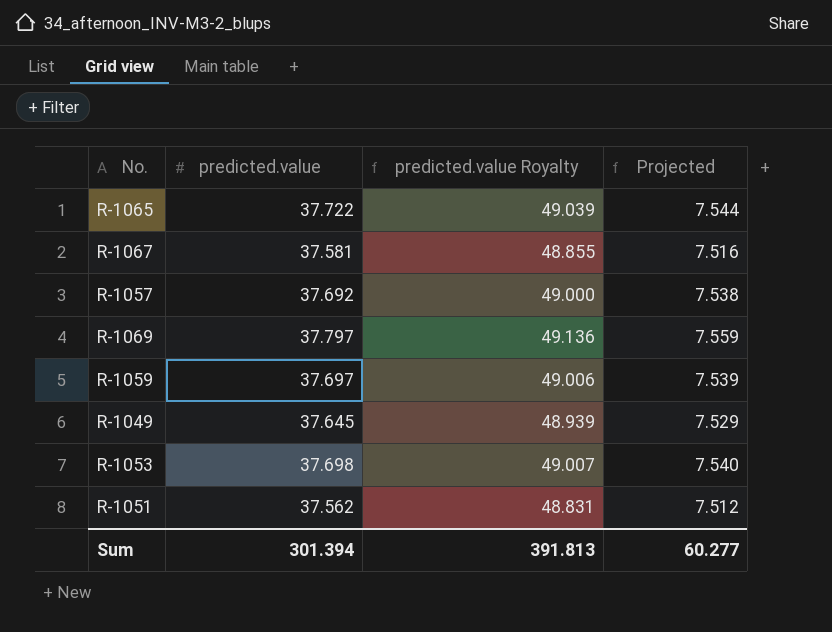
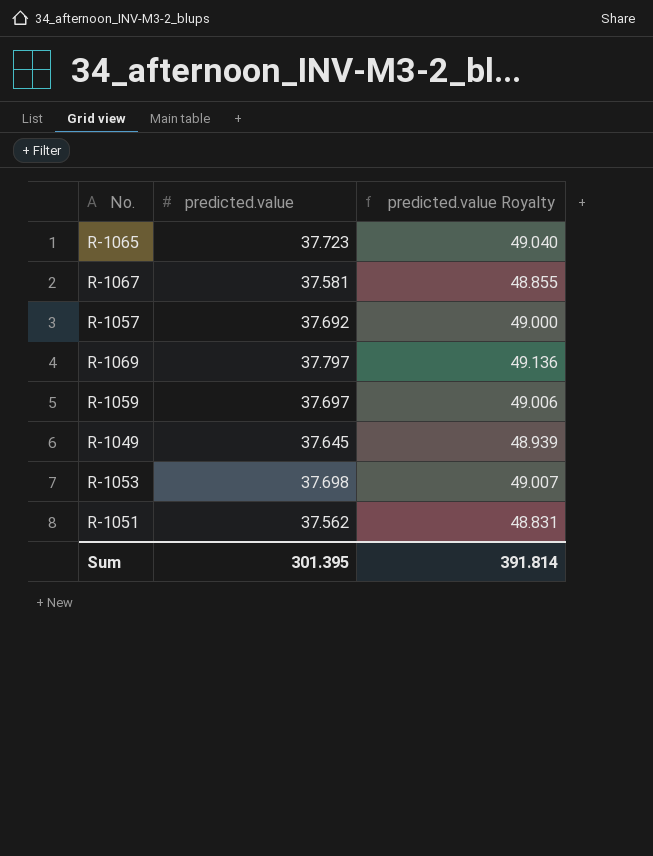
column Projected | formula: [predicted.value] * 0.2 -> none
R-1065 | predicted.value: 37.722 -> 37.723
R-1065 | predicted.value Royalty: 49.039 -> 49.040
Sum | predicted.value: 301.394 -> 301.395
Sum | predicted.value Royalty: 391.813 -> 391.814

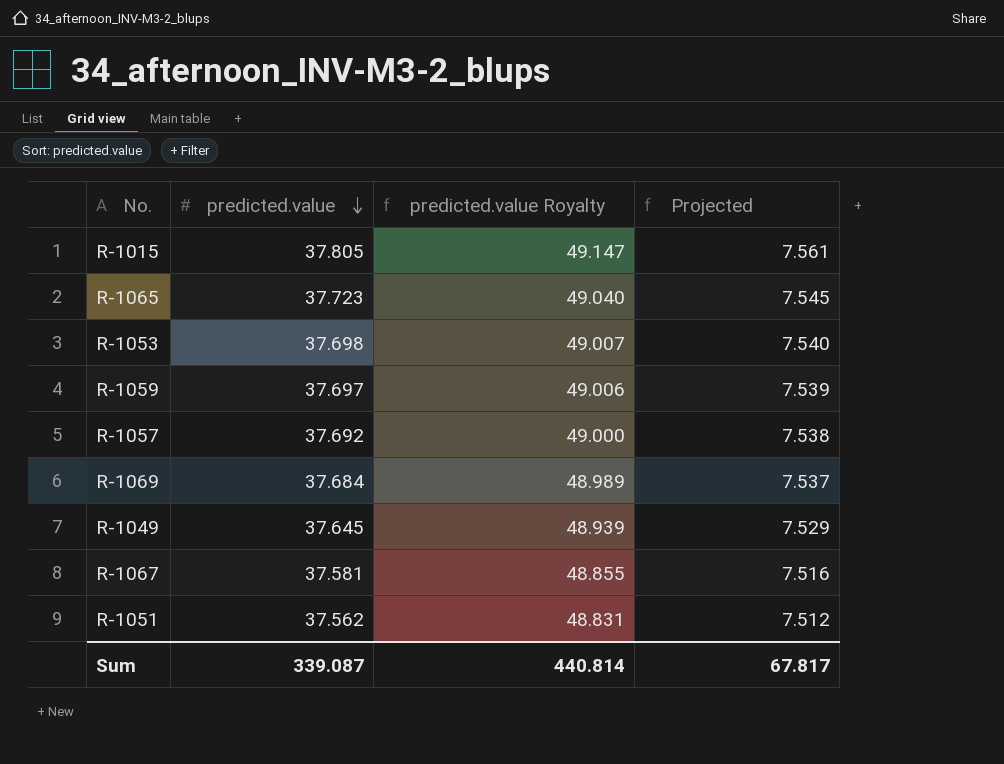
row order: none -> predicted.value descending
column Projected | formula: none -> [predicted.value] * 0.2
row R-1015: none -> 37.805 | 49.147 | 7.561
R-1069 | predicted.value: 37.797 -> 37.684
R-1069 | predicted.value Royalty: 49.136 -> 48.989
Sum | predicted.value: 301.395 -> 339.087
Sum | predicted.value Royalty: 391.814 -> 440.814

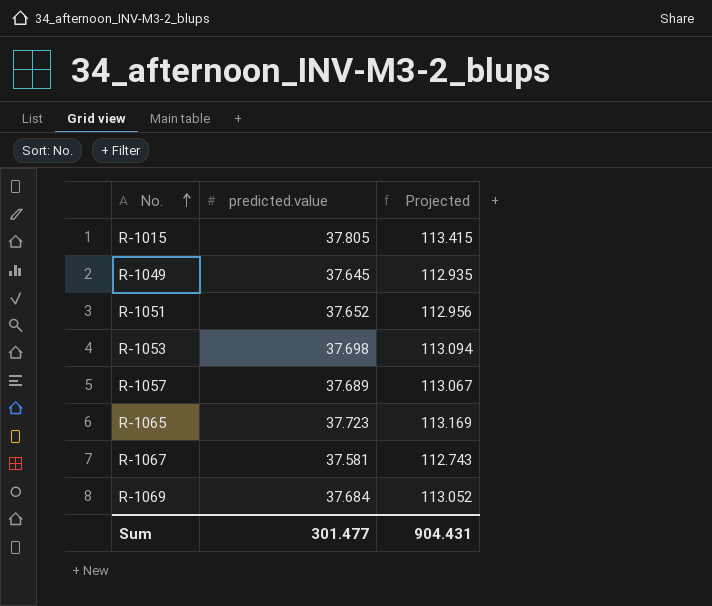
row order: predicted.value descending -> No. ascending
column predicted.value Royalty | formula: [predicted.value] * 1.3 -> none
column Projected | formula: [predicted.value] * 0.2 -> [predicted.value] * 3
row R-1059: 37.697 | 49.006 | 7.539 -> none
R-1051 | predicted.value: 37.562 -> 37.652
R-1057 | predicted.value: 37.692 -> 37.689
Sum | predicted.value: 339.087 -> 301.477
Sum | Projected: 67.817 -> 904.431

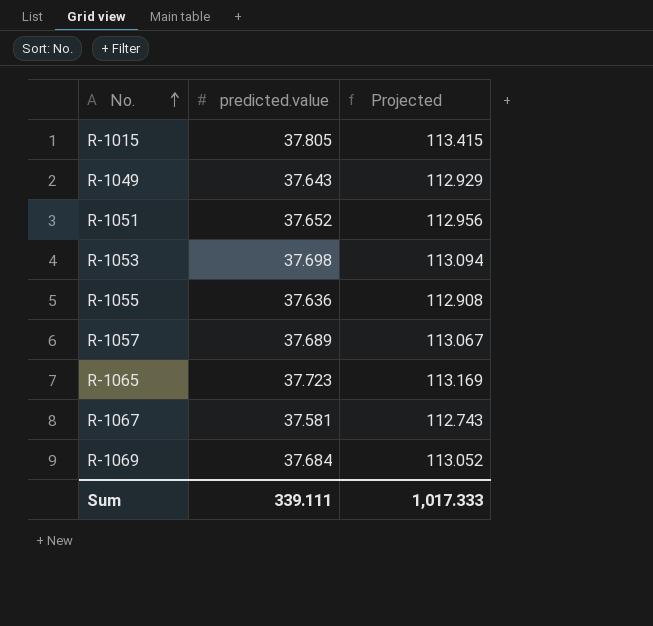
R-1049 | predicted.value: 37.645 -> 37.643
R-1049 | Projected: 112.935 -> 112.929
row R-1055: none -> 37.636 | 112.908
Sum | predicted.value: 301.477 -> 339.111
Sum | Projected: 904.431 -> 1,017.333

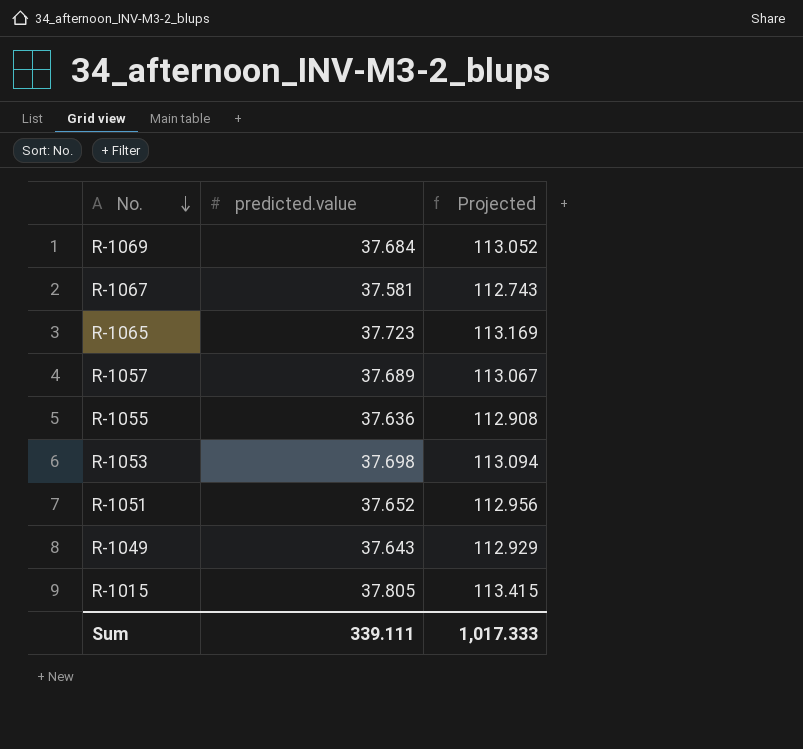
row order: No. ascending -> No. descending

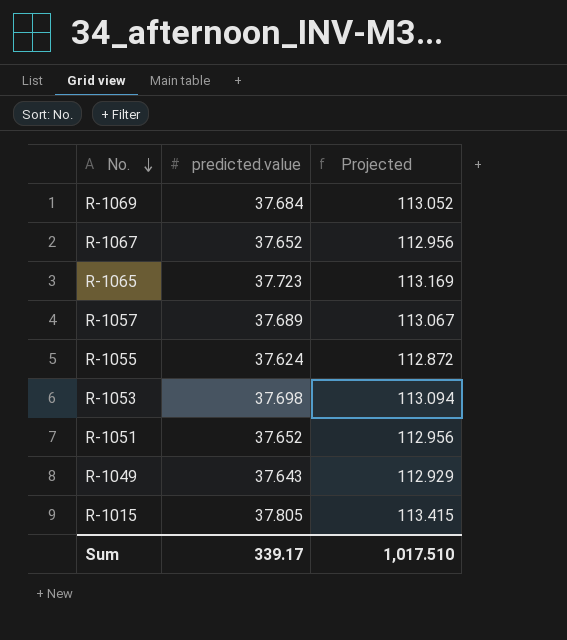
R-1067 | predicted.value: 37.581 -> 37.652
R-1067 | Projected: 112.743 -> 112.956
R-1055 | predicted.value: 37.636 -> 37.624
R-1055 | Projected: 112.908 -> 112.872
Sum | predicted.value: 339.111 -> 339.17
Sum | Projected: 1,017.333 -> 1,017.510

